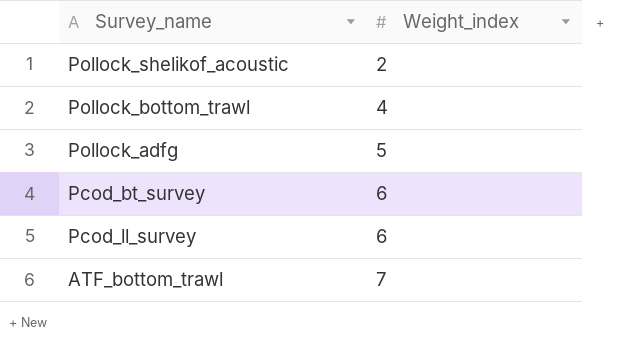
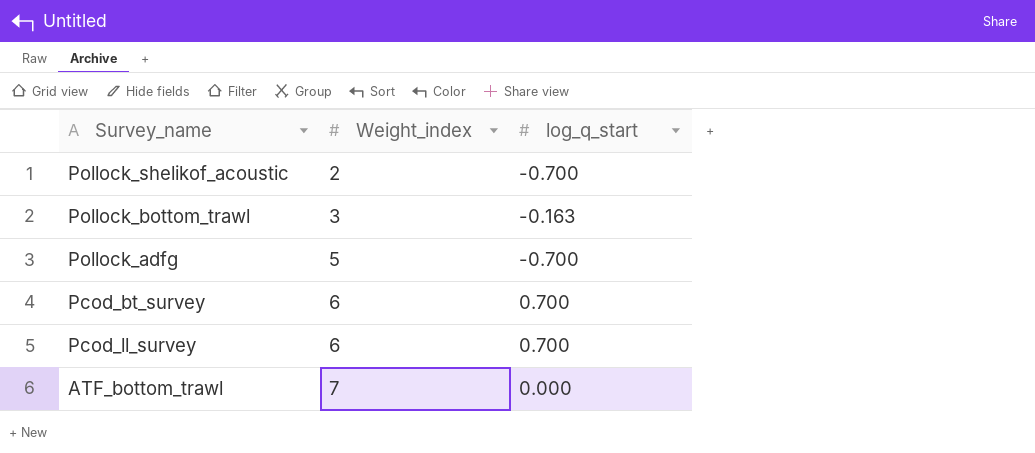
column log_q_start | position: none -> 3
Pollock_bottom_trawl | Weight_index: 4 -> 3

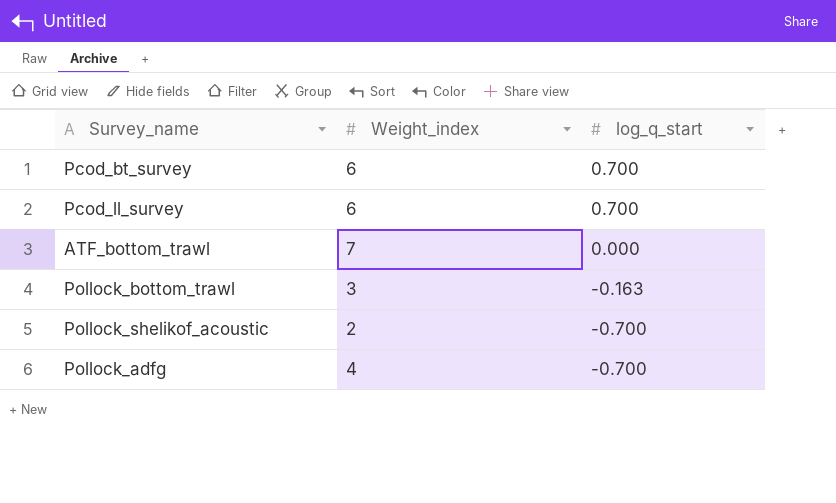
row order: Weight_index ascending -> log_q_start descending
Pollock_adfg | Weight_index: 5 -> 4

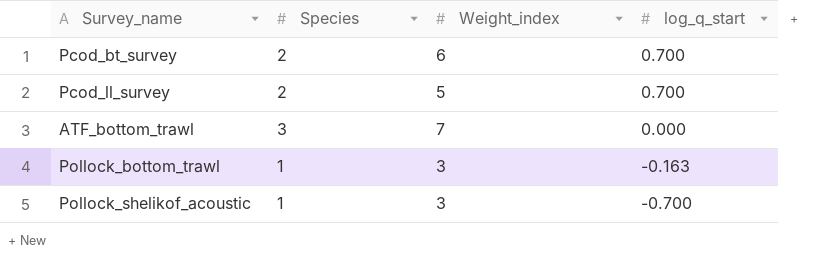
column Species | position: none -> 2
row Pollock_adfg: 4 | -0.700 -> none
Pcod_ll_survey | Weight_index: 6 -> 5
Pollock_shelikof_acoustic | Weight_index: 2 -> 3

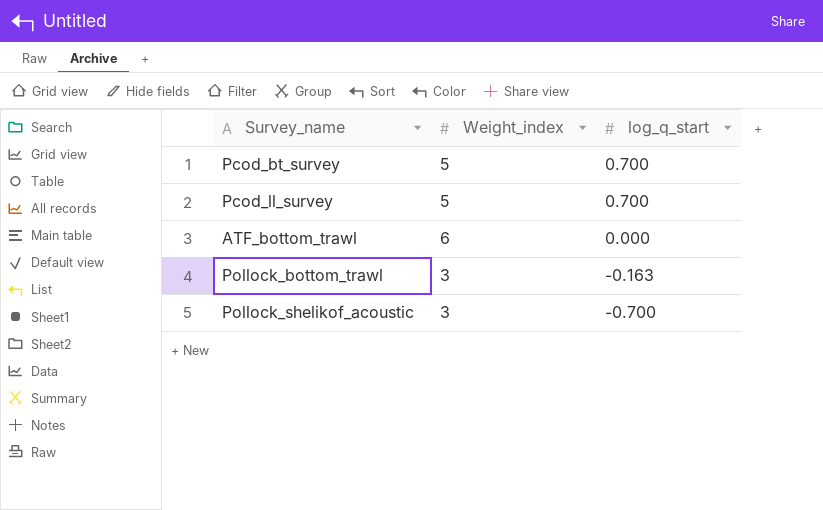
column Species | position: 2 -> none
Pcod_bt_survey | Weight_index: 6 -> 5
ATF_bottom_trawl | Weight_index: 7 -> 6

